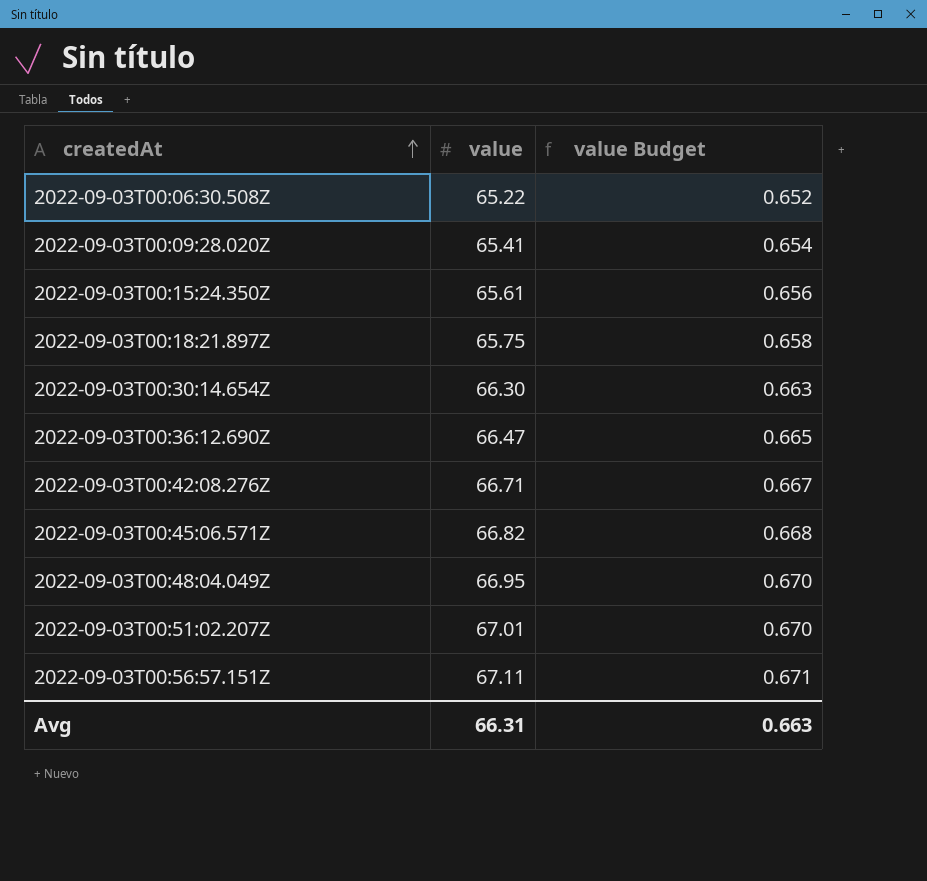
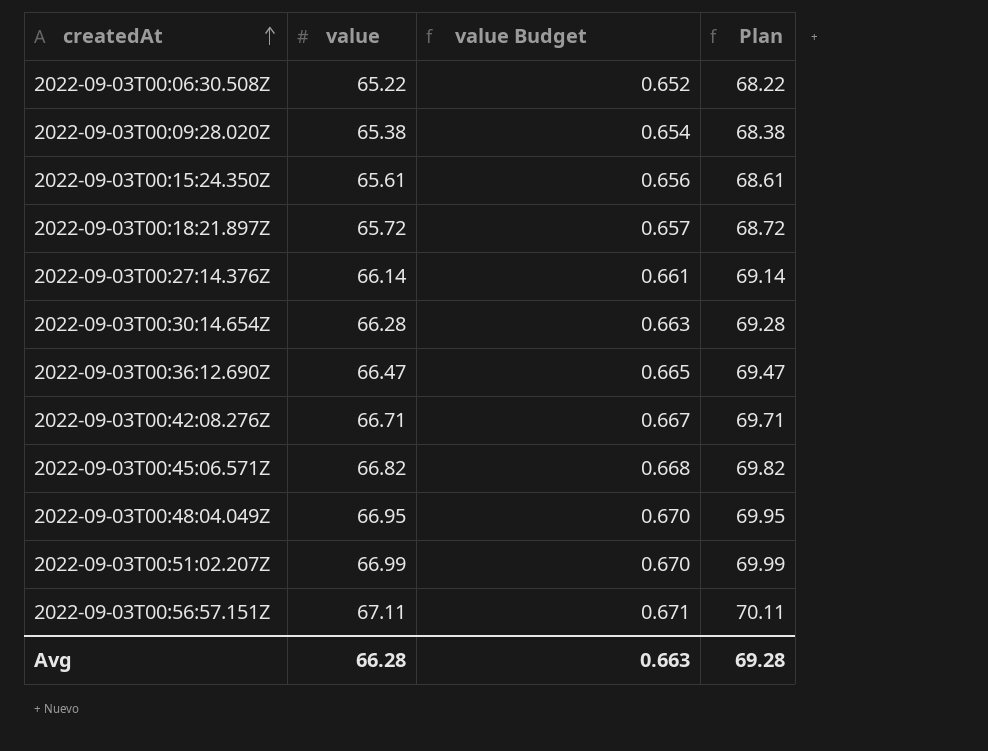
column Plan | formula: none -> [value] + 3
2022-09-03T00:09:28.020Z | value: 65.41 -> 65.38
2022-09-03T00:18:21.897Z | value: 65.75 -> 65.72
2022-09-03T00:18:21.897Z | value Budget: 0.658 -> 0.657
row 2022-09-03T00:27:14.376Z: none -> 66.14 | 0.661 | 69.14
2022-09-03T00:30:14.654Z | value: 66.30 -> 66.28
2022-09-03T00:51:02.207Z | value: 67.01 -> 66.99
Avg | value: 66.31 -> 66.28

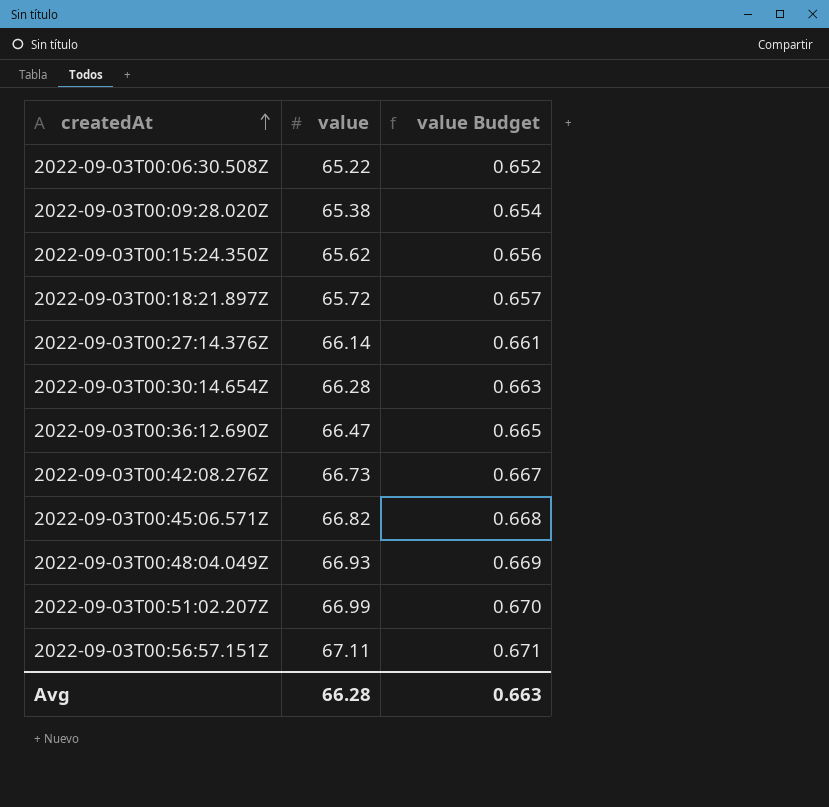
column Plan | formula: [value] + 3 -> none
2022-09-03T00:15:24.350Z | value: 65.61 -> 65.62
2022-09-03T00:42:08.276Z | value: 66.71 -> 66.73
2022-09-03T00:48:04.049Z | value: 66.95 -> 66.93
2022-09-03T00:48:04.049Z | value Budget: 0.670 -> 0.669

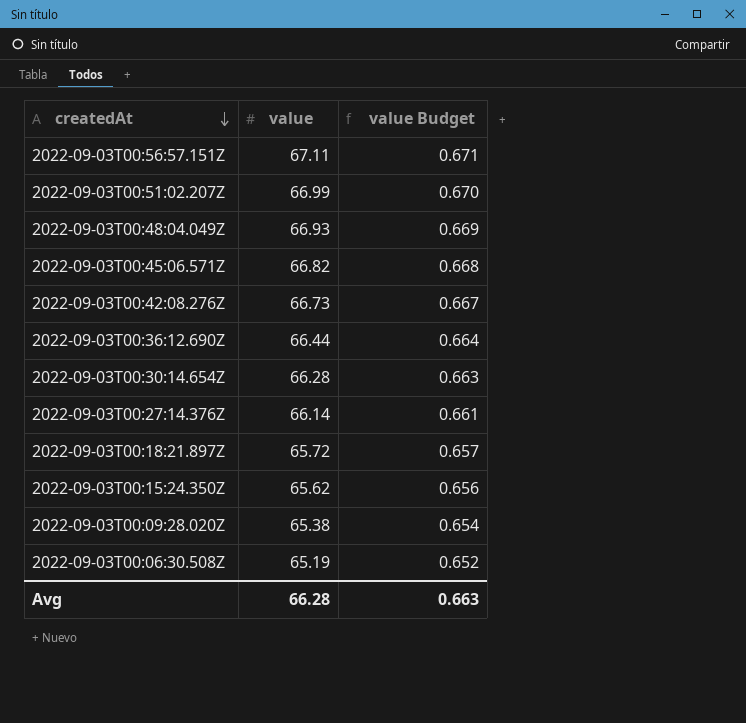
row order: createdAt ascending -> createdAt descending
2022-09-03T00:36:12.690Z | value: 66.47 -> 66.44
2022-09-03T00:36:12.690Z | value Budget: 0.665 -> 0.664
2022-09-03T00:06:30.508Z | value: 65.22 -> 65.19

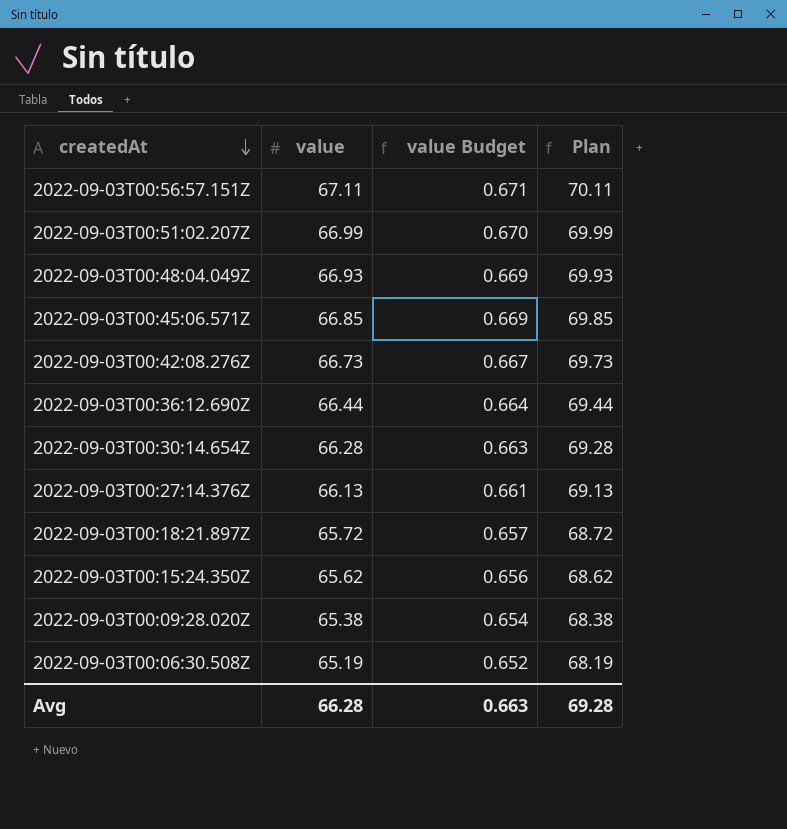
column Plan | formula: none -> [value] + 3
2022-09-03T00:45:06.571Z | value: 66.82 -> 66.85
2022-09-03T00:45:06.571Z | value Budget: 0.668 -> 0.669
2022-09-03T00:27:14.376Z | value: 66.14 -> 66.13

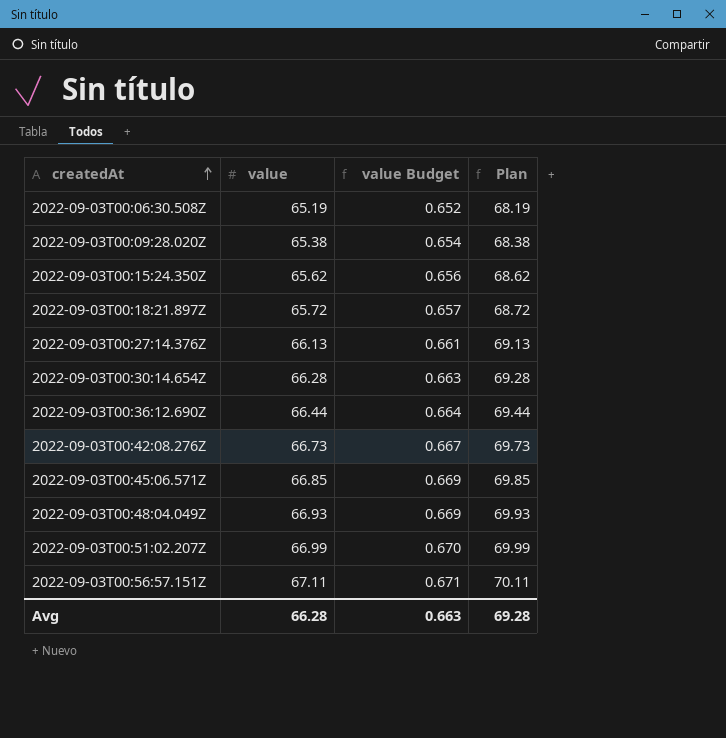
row order: createdAt descending -> createdAt ascending

